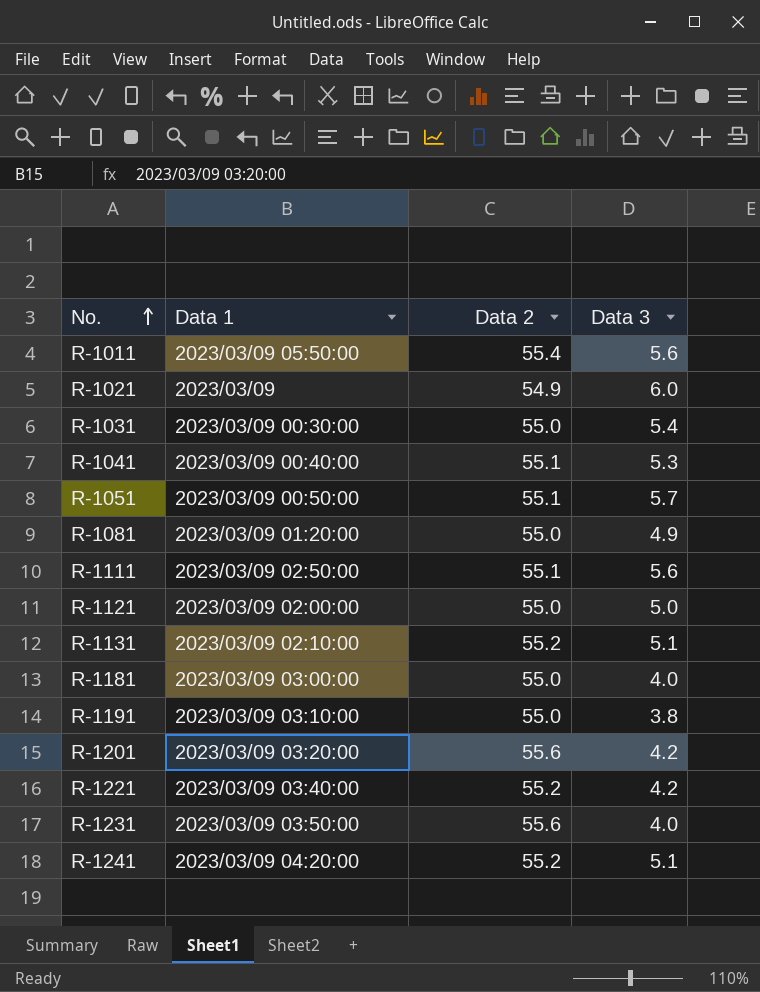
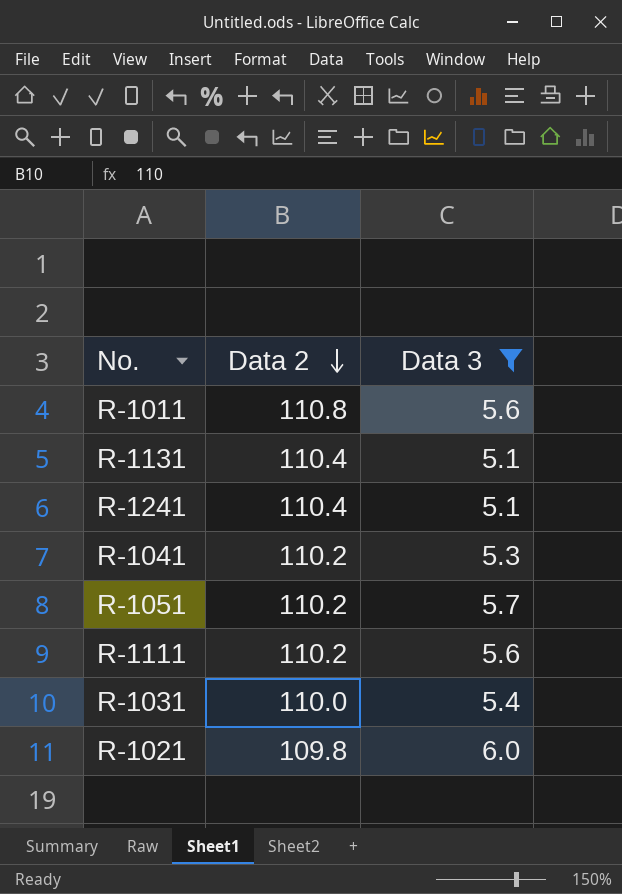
filter: none -> Data 3 >= 5.1
row order: No. ascending -> Data 2 descending
column Data 1 | position: 2 -> none
R-1011 | Data 2: 55.4 -> 110.8
R-1131 | Data 2: 55.2 -> 110.4
R-1241 | Data 2: 55.2 -> 110.4
R-1041 | Data 2: 55.1 -> 110.2
R-1051 | Data 2: 55.1 -> 110.2
R-1111 | Data 2: 55.1 -> 110.2
R-1031 | Data 2: 55.0 -> 110.0
R-1021 | Data 2: 54.9 -> 109.8

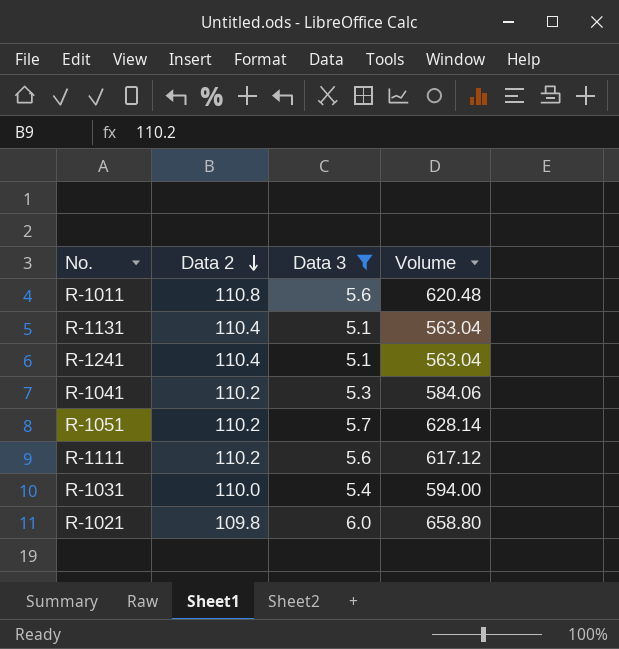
column Volume | formula: none -> [Data 2] * [Data 3]

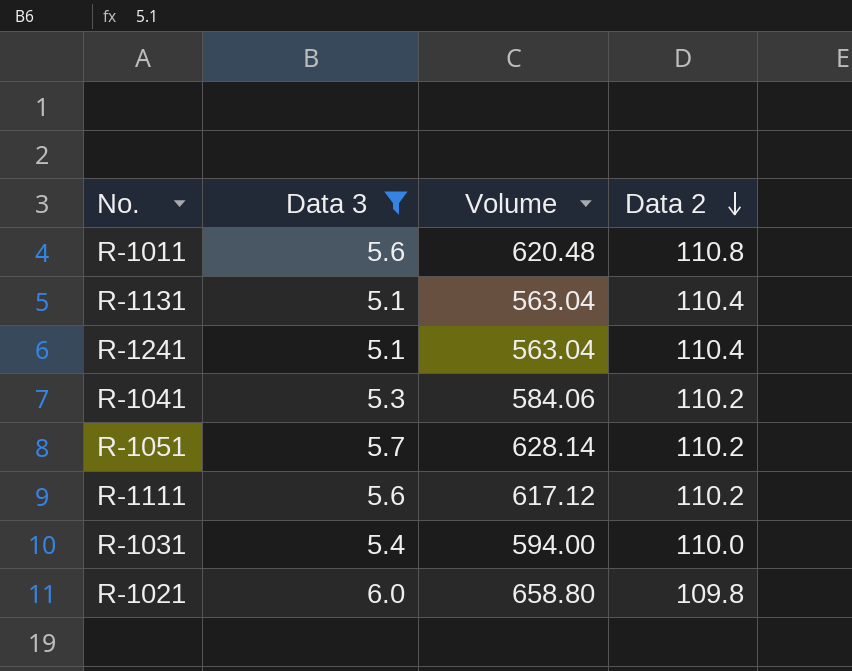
column Data 2 | position: 2 -> 4

